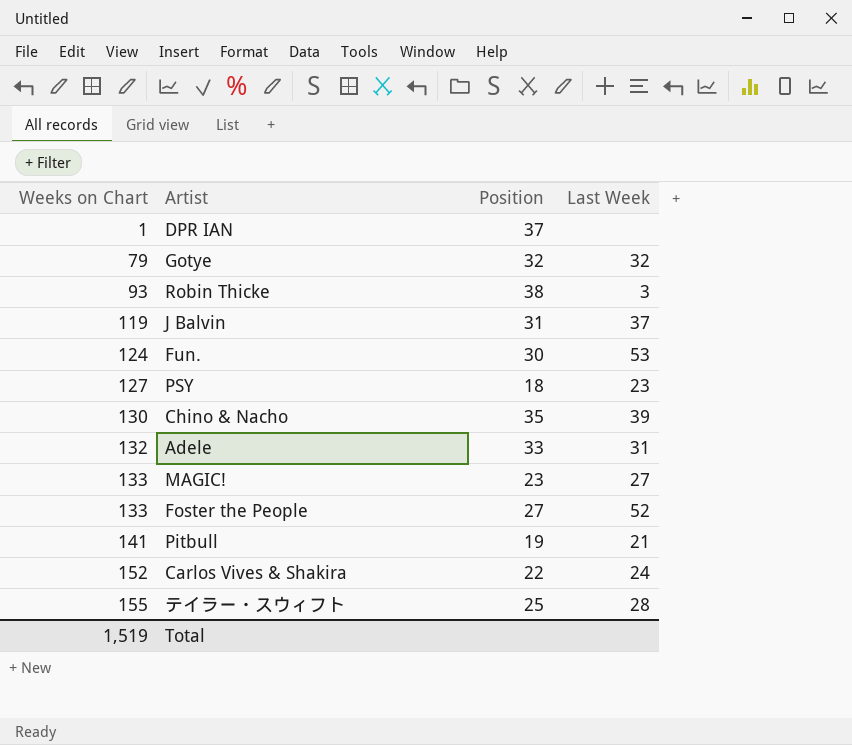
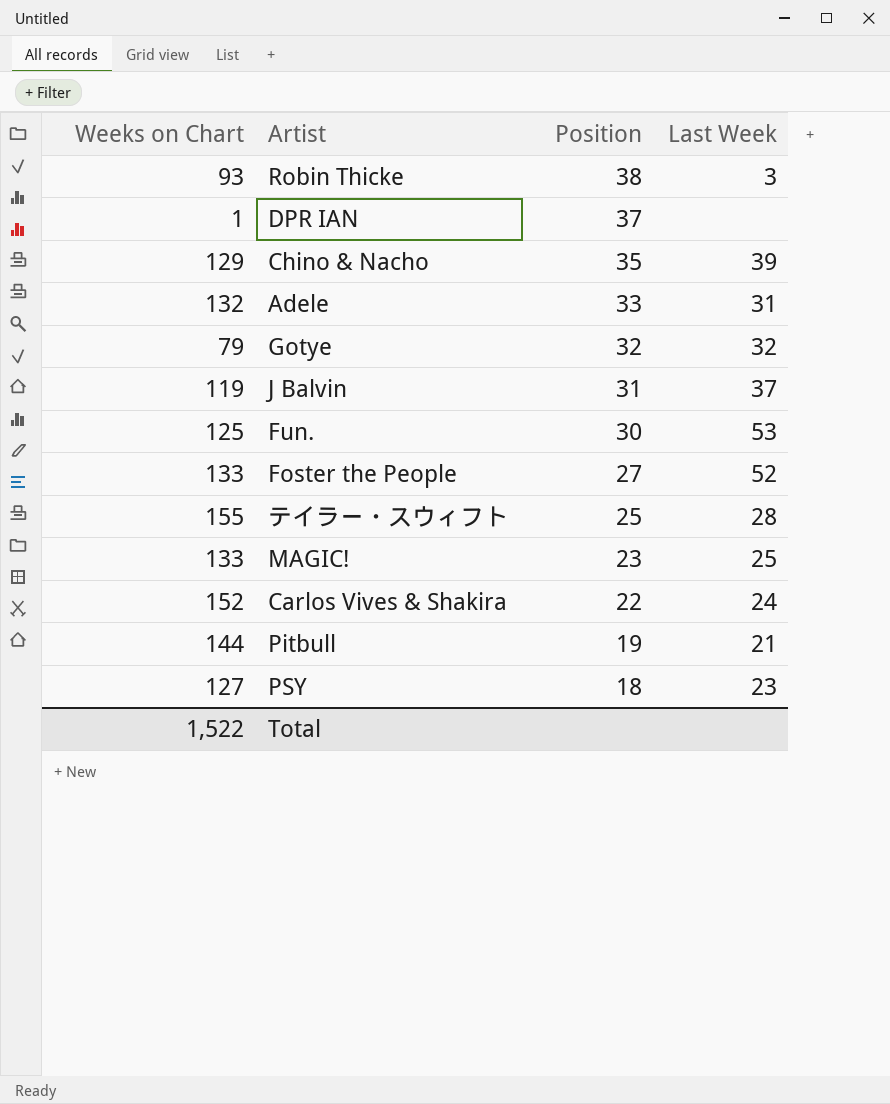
row order: Weeks on Chart ascending -> Position descending
Chino & Nacho | Weeks on Chart: 130 -> 129
Fun. | Weeks on Chart: 124 -> 125
MAGIC! | Last Week: 27 -> 25
Pitbull | Weeks on Chart: 141 -> 144
Total | Weeks on Chart: 1,519 -> 1,522

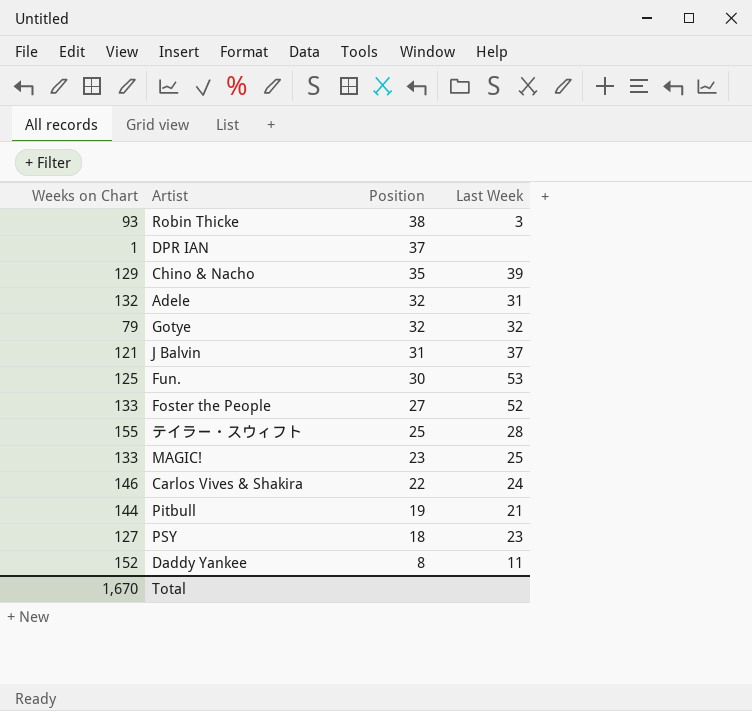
Adele | Position: 33 -> 32
J Balvin | Weeks on Chart: 119 -> 121
Carlos Vives & Shakira | Weeks on Chart: 152 -> 146
row Daddy Yankee: none -> 152 | 8 | 11
Total | Weeks on Chart: 1,522 -> 1,670

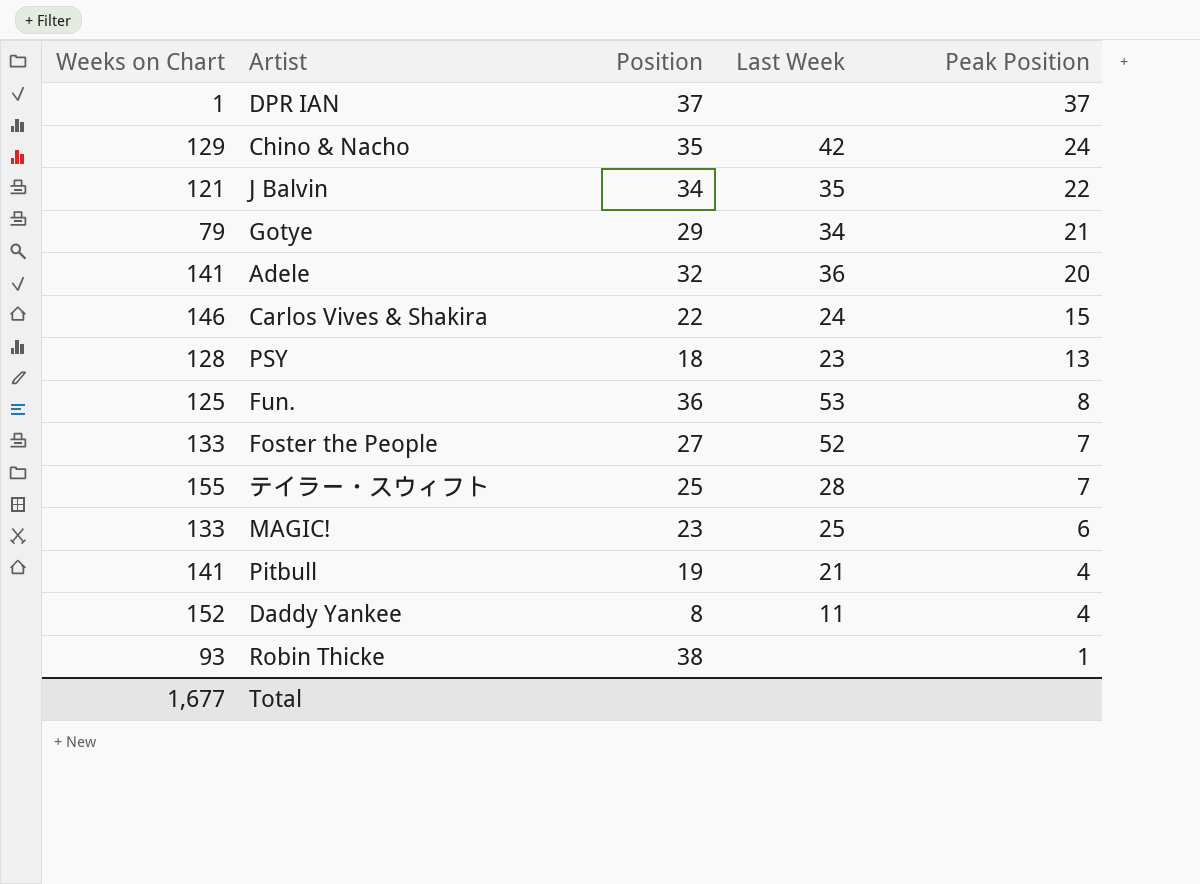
row order: Position descending -> Peak Position descending
column Peak Position | position: none -> 5
Chino & Nacho | Last Week: 39 -> 42
J Balvin | Position: 31 -> 34
J Balvin | Last Week: 37 -> 35
Gotye | Position: 32 -> 29
Gotye | Last Week: 32 -> 34
Adele | Weeks on Chart: 132 -> 141
Adele | Last Week: 31 -> 36
PSY | Weeks on Chart: 127 -> 128
Fun. | Position: 30 -> 36
Pitbull | Weeks on Chart: 144 -> 141
Robin Thicke | Last Week: 3 -> none
Total | Weeks on Chart: 1,670 -> 1,677

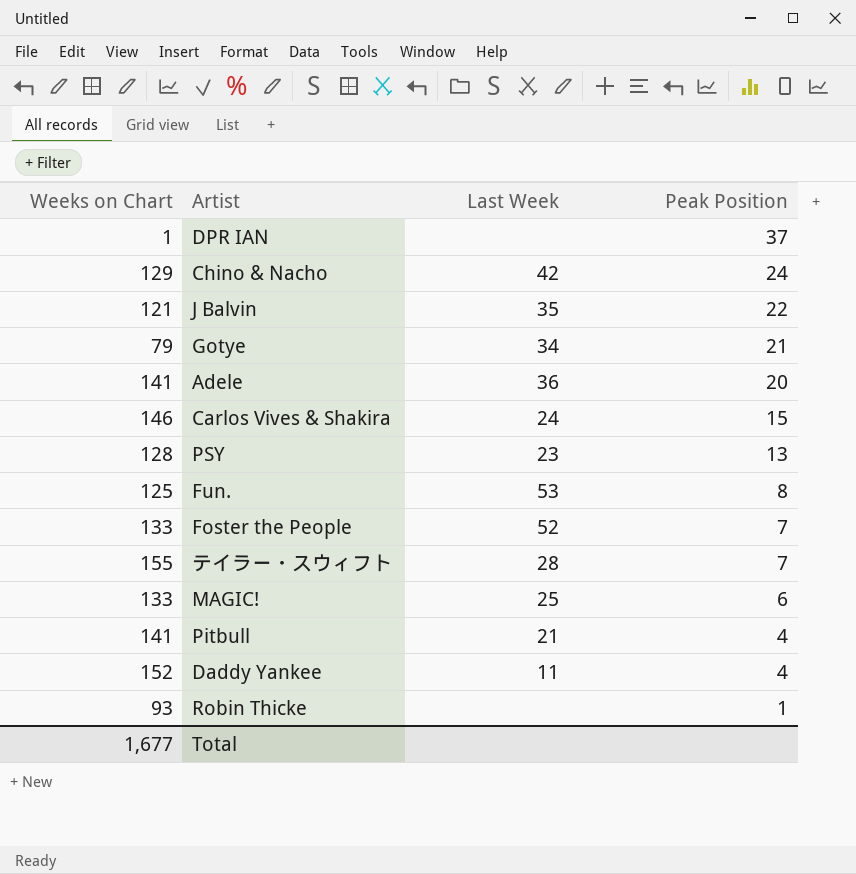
column Position | position: 3 -> none

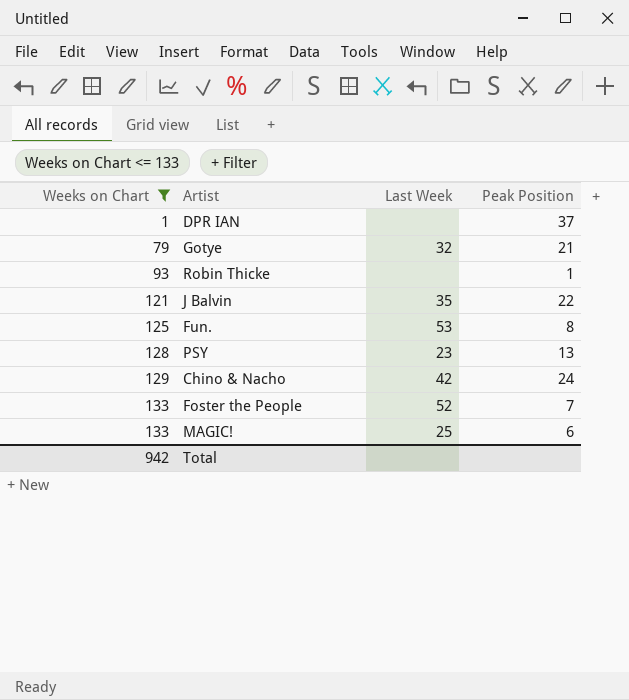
filter: none -> Weeks on Chart <= 133
row order: Peak Position descending -> Weeks on Chart ascending
Gotye | Last Week: 34 -> 32
Total | Weeks on Chart: 1,677 -> 942

